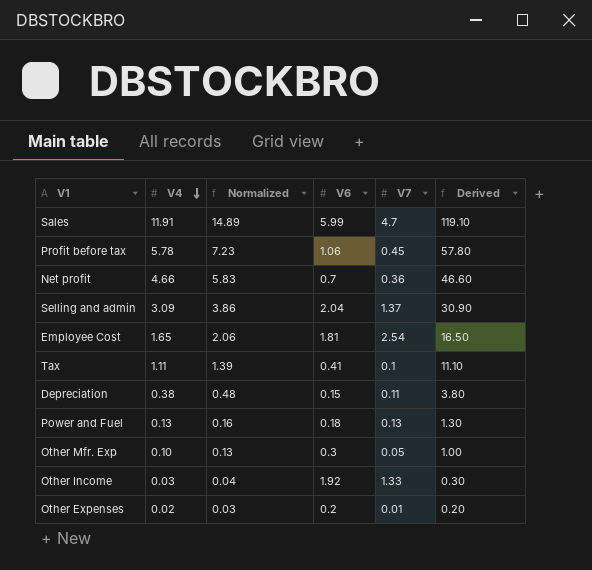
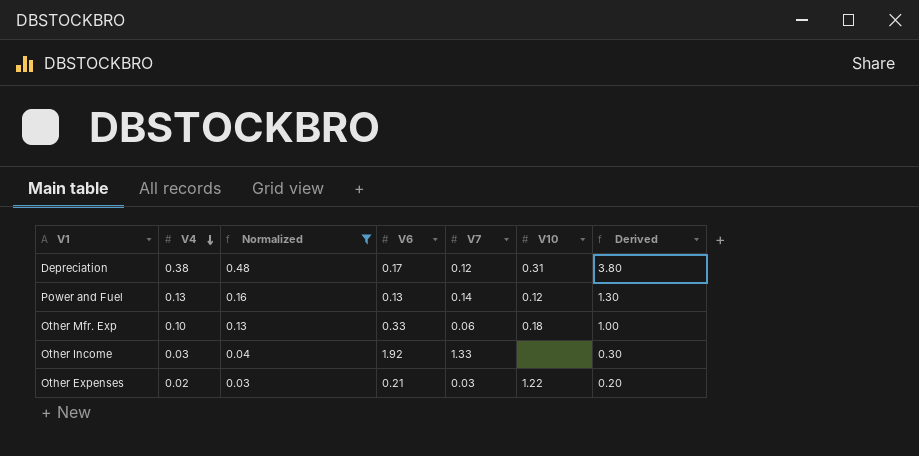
filter: none -> Normalized <= 0.48
column V10 | position: none -> 6
Depreciation | V6: 0.15 -> 0.17
Depreciation | V7: 0.11 -> 0.12
Power and Fuel | V6: 0.18 -> 0.13
Power and Fuel | V7: 0.13 -> 0.14
Other Mfr. Exp | V6: 0.3 -> 0.33
Other Mfr. Exp | V7: 0.05 -> 0.06
Other Expenses | V6: 0.2 -> 0.21
Other Expenses | V7: 0.01 -> 0.03

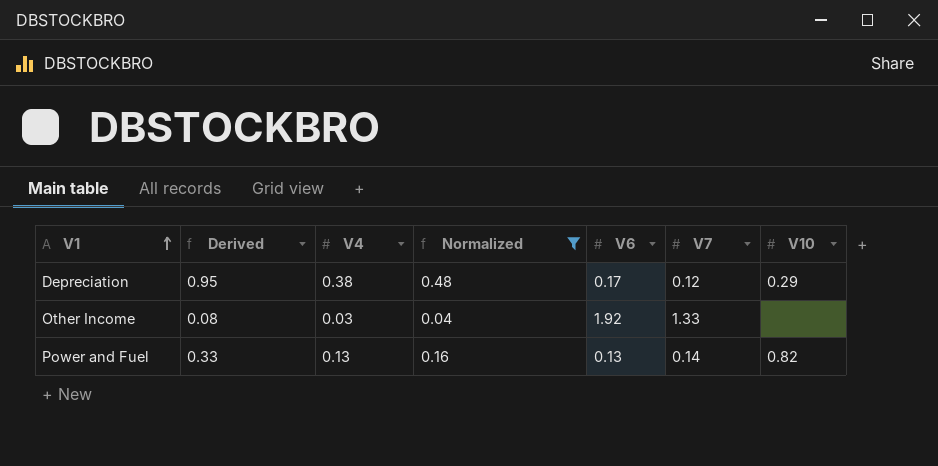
row order: V4 descending -> V1 ascending
column Derived | formula: [V4] * 10 -> [V4] * 2.5
column Derived | position: 7 -> 2
row Other Mfr. Exp: 0.10 | 0.13 | 0.33 | 0.06 | 0.18 | 1.00 -> none
row Other Expenses: 0.02 | 0.03 | 0.21 | 0.03 | 1.22 | 0.20 -> none
Depreciation | V10: 0.31 -> 0.29
Power and Fuel | V10: 0.12 -> 0.82

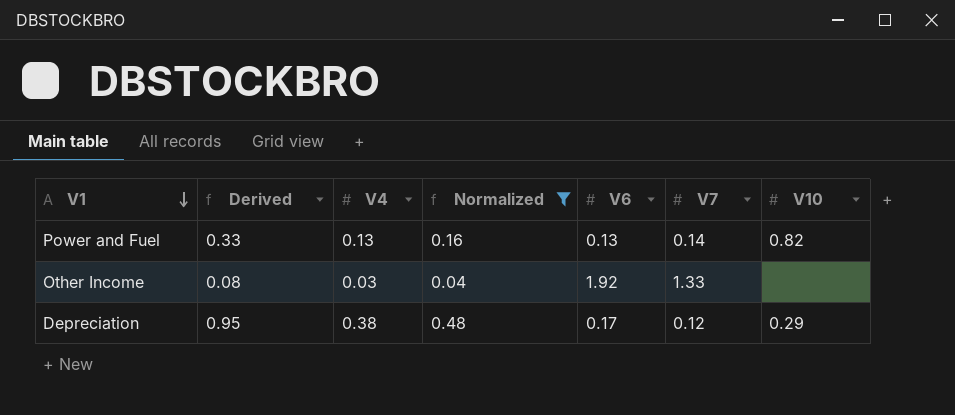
row order: V1 ascending -> V1 descending

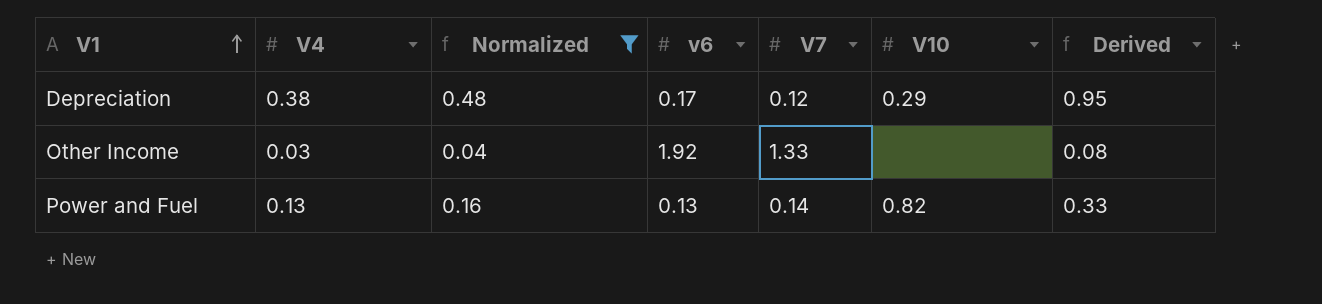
row order: V1 descending -> V1 ascending
column name: V6 -> v6
column Derived | position: 2 -> 7

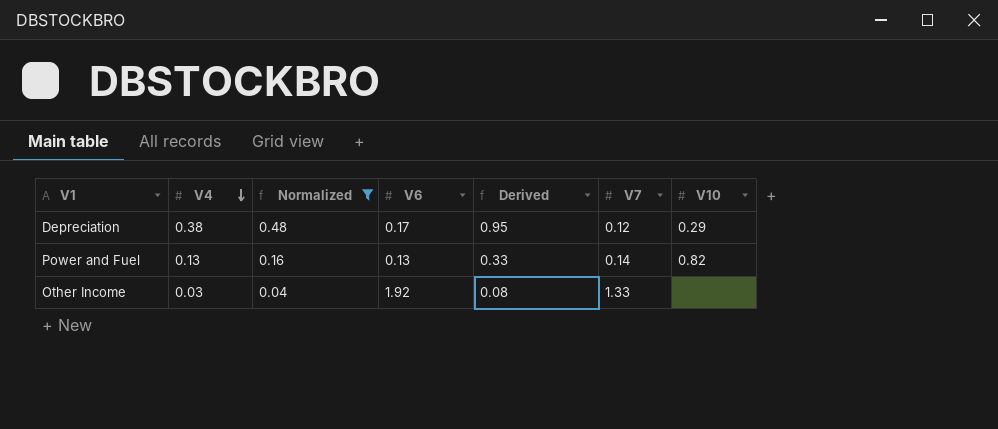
row order: V1 ascending -> V4 descending
column name: v6 -> V6
column Derived | position: 7 -> 5

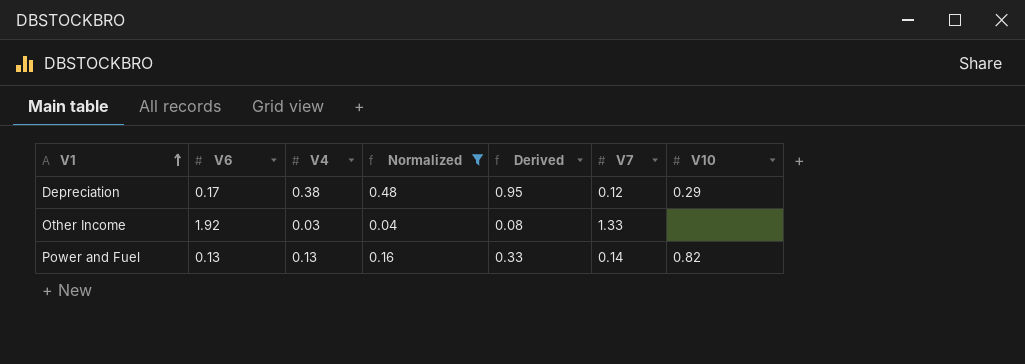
row order: V4 descending -> V1 ascending
column V6 | position: 4 -> 2

